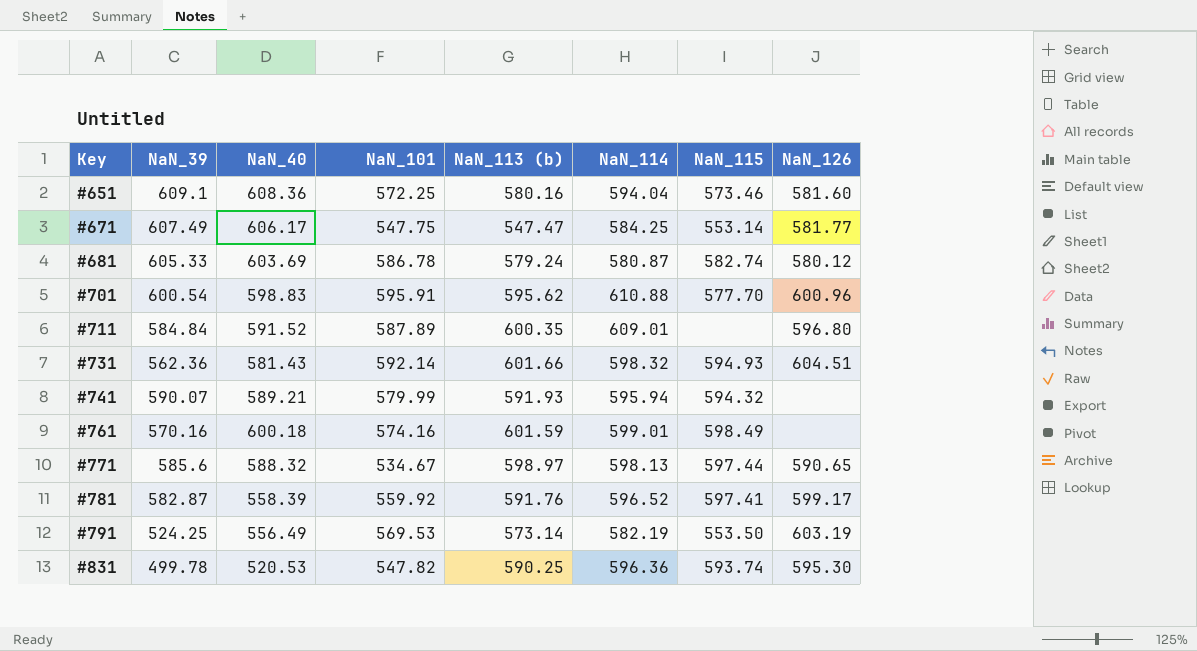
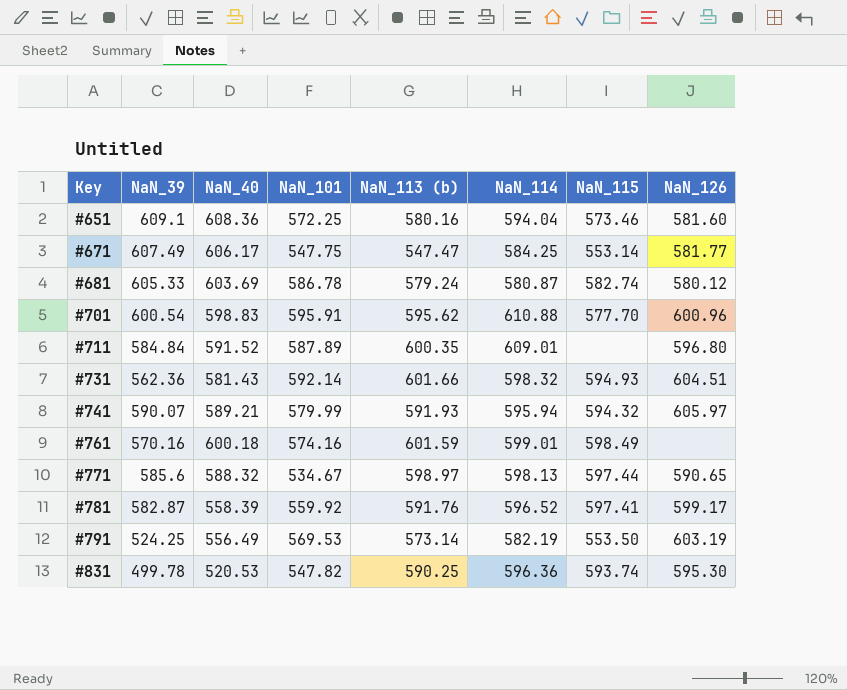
#741 | NaN_126: none -> 605.97

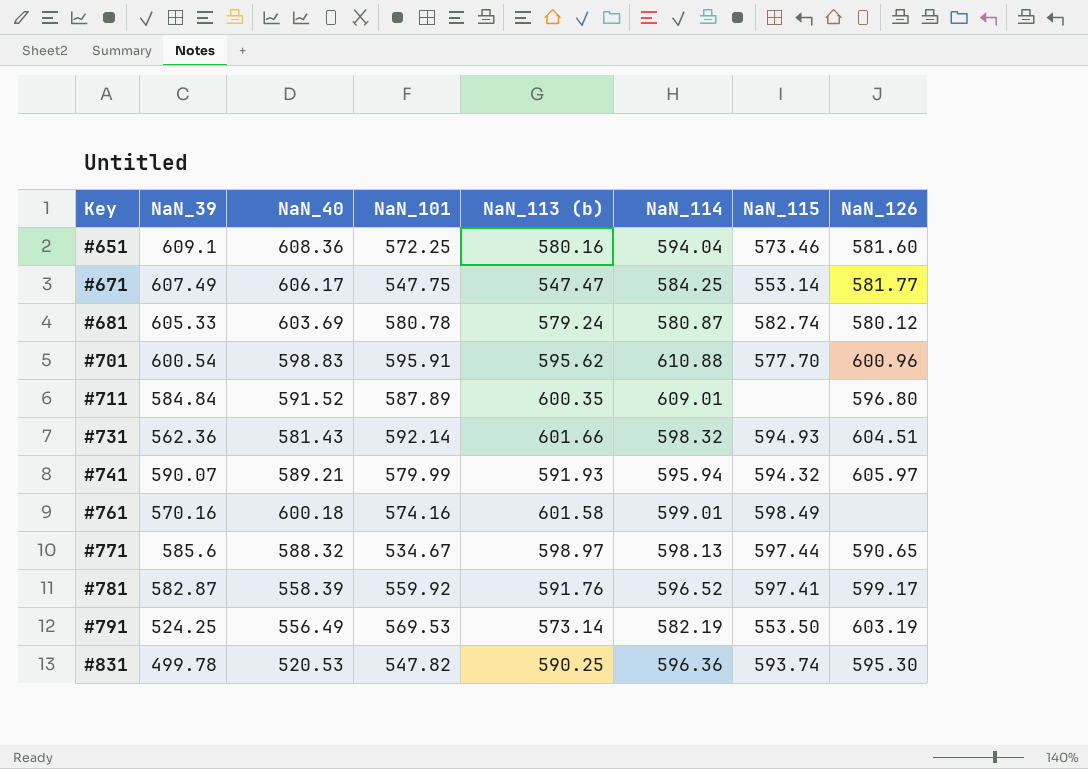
#681 | NaN_101: 586.78 -> 580.78
#761 | NaN_113 (b): 601.59 -> 601.58

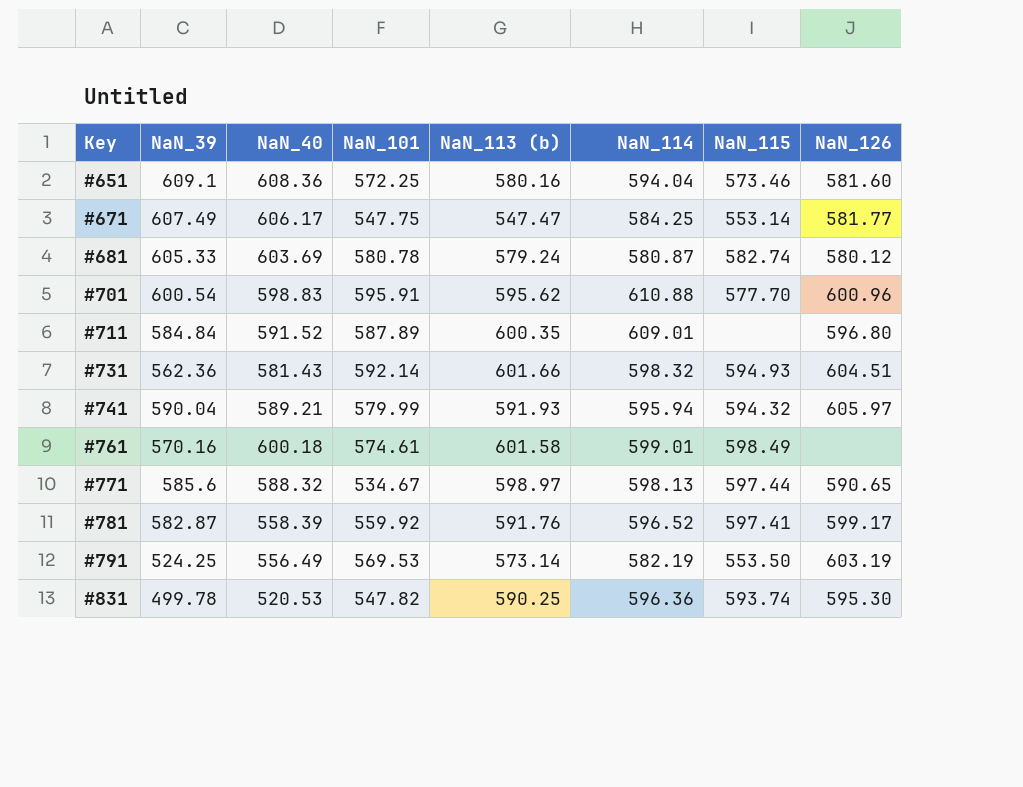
#741 | NaN_39: 590.07 -> 590.04
#761 | NaN_101: 574.16 -> 574.61

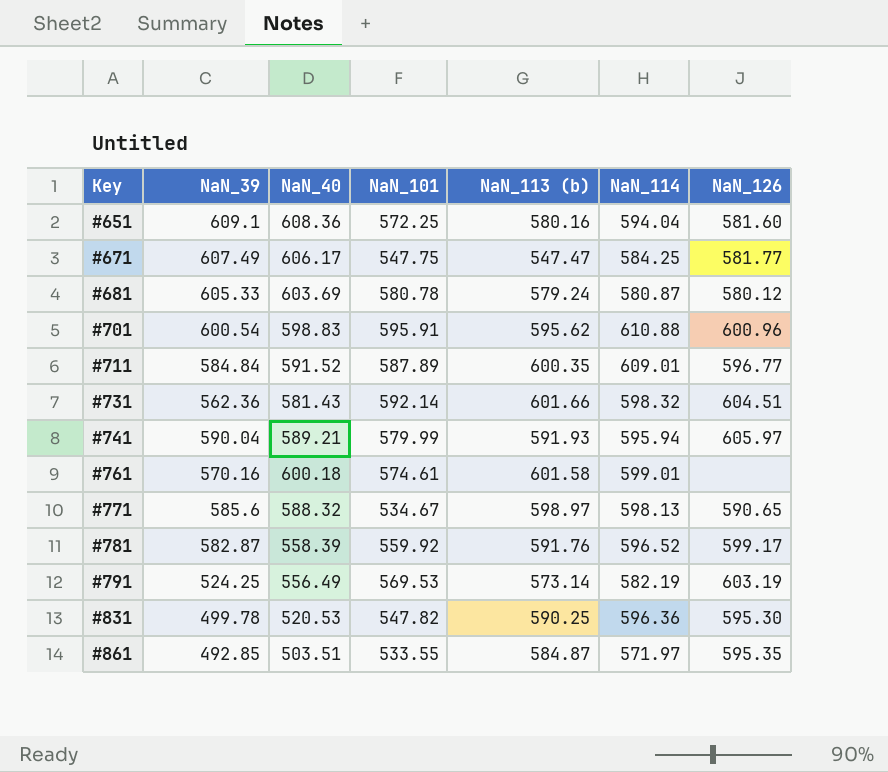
column NaN_115 | position: 7 -> none
#711 | NaN_126: 596.80 -> 596.77
row #861: none -> 492.85 | 503.51 | 533.55 | 584.87 | 571.97 | 595.35

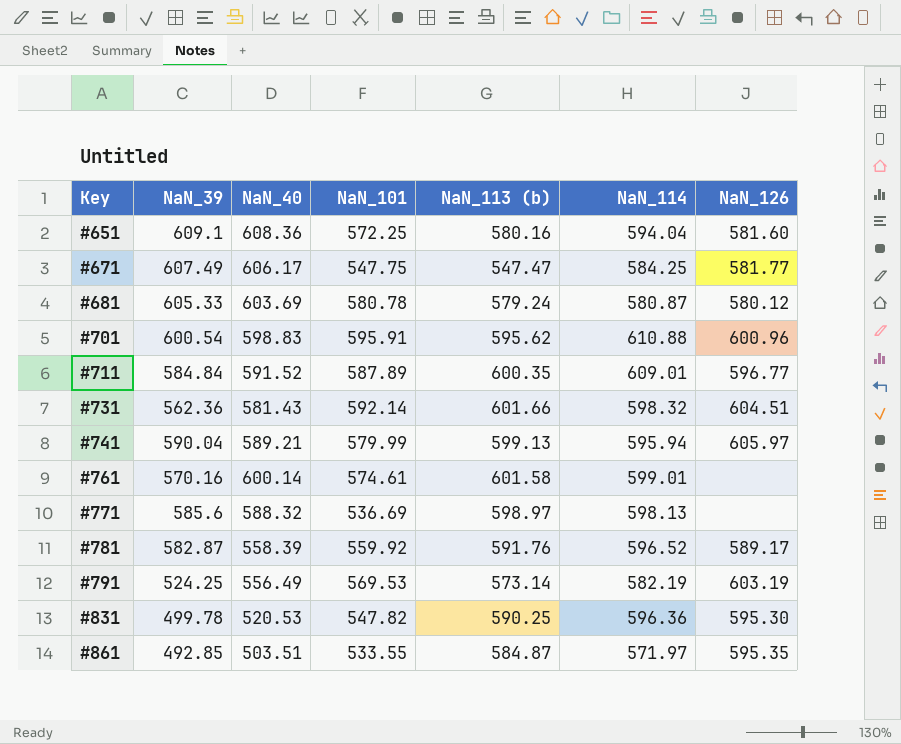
#741 | NaN_113 (b): 591.93 -> 599.13
#761 | NaN_40: 600.18 -> 600.14
#771 | NaN_101: 534.67 -> 536.69
#771 | NaN_126: 590.65 -> none
#781 | NaN_126: 599.17 -> 589.17

